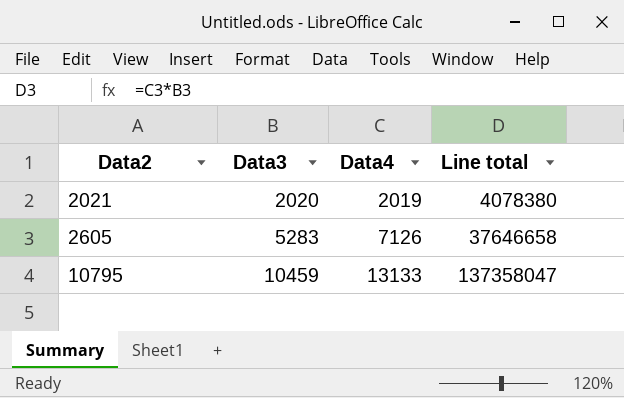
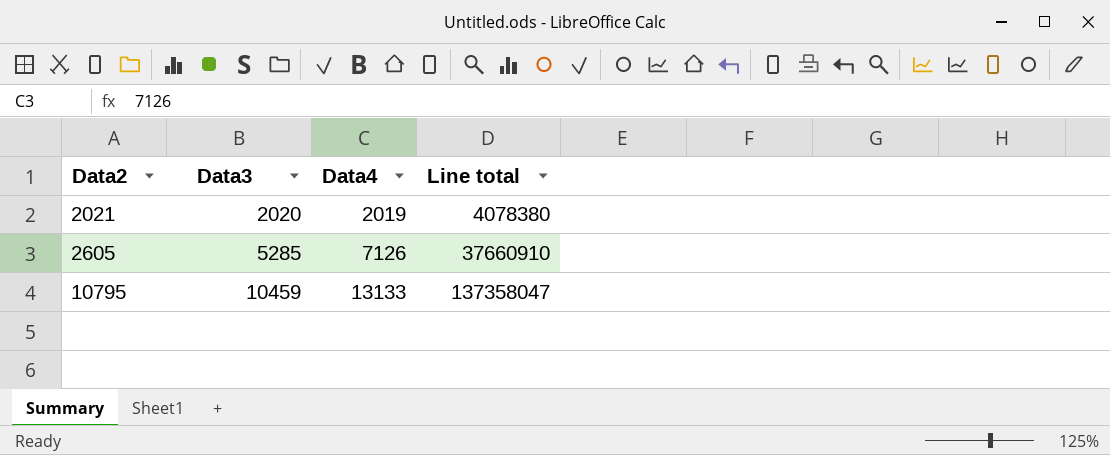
2605 | Data3: 5283 -> 5285
2605 | Line total: 37646658 -> 37660910

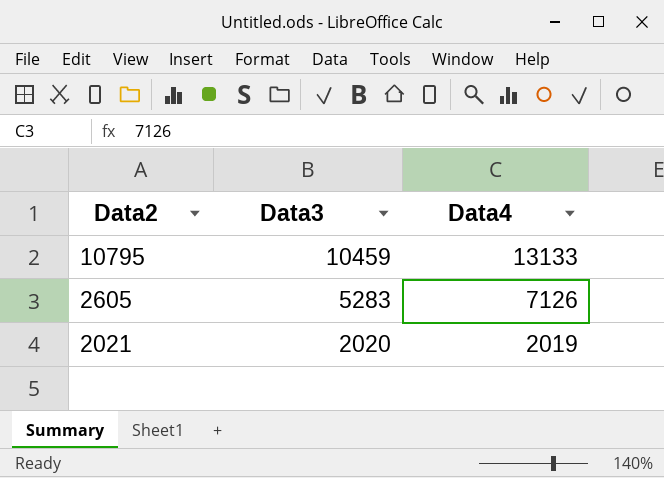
row order: Data2 ascending -> Data2 descending
column Line total | formula: [Data3] * [Data4] -> none
2605 | Data3: 5285 -> 5283

